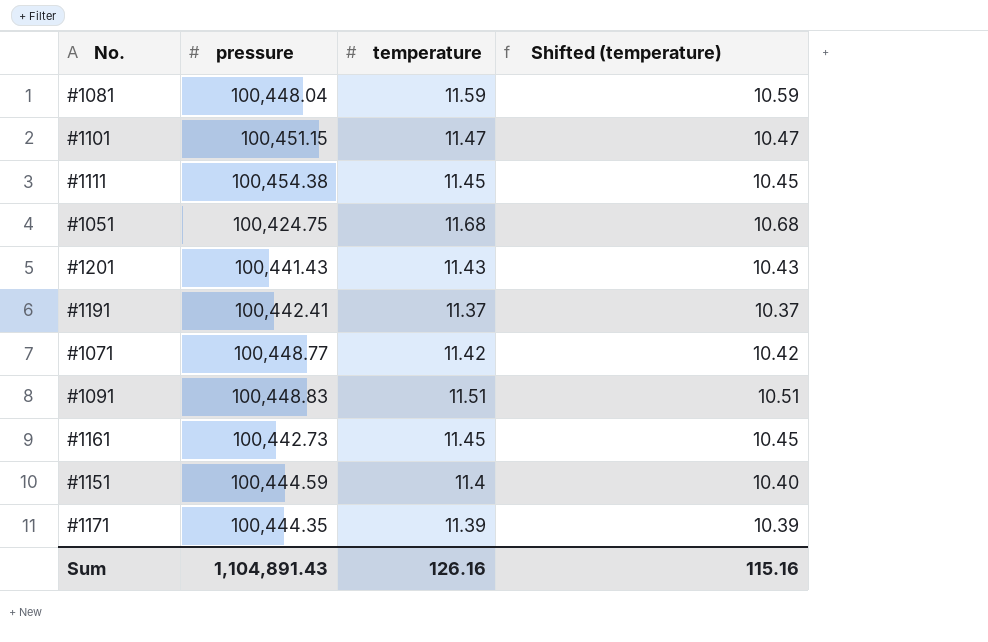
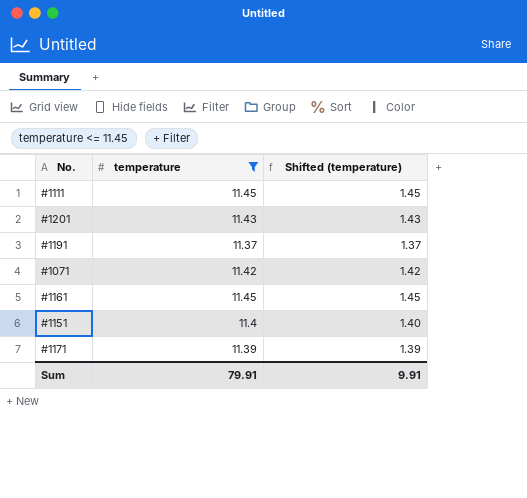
filter: none -> temperature <= 11.45
column pressure | position: 2 -> none
column Shifted (temperature) | formula: [temperature] - 1 -> [temperature] - 10
Sum | temperature: 126.16 -> 79.91
Sum | Shifted (temperature): 115.16 -> 9.91

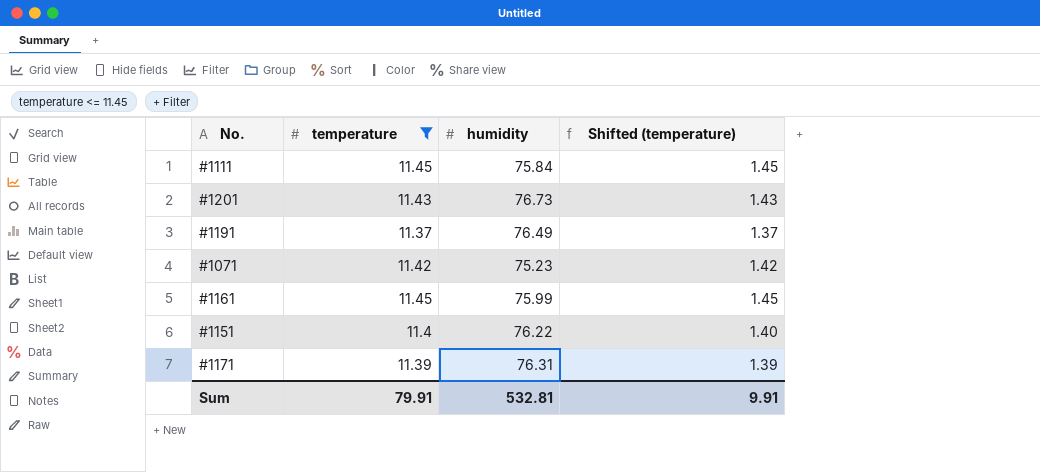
column humidity | position: none -> 3

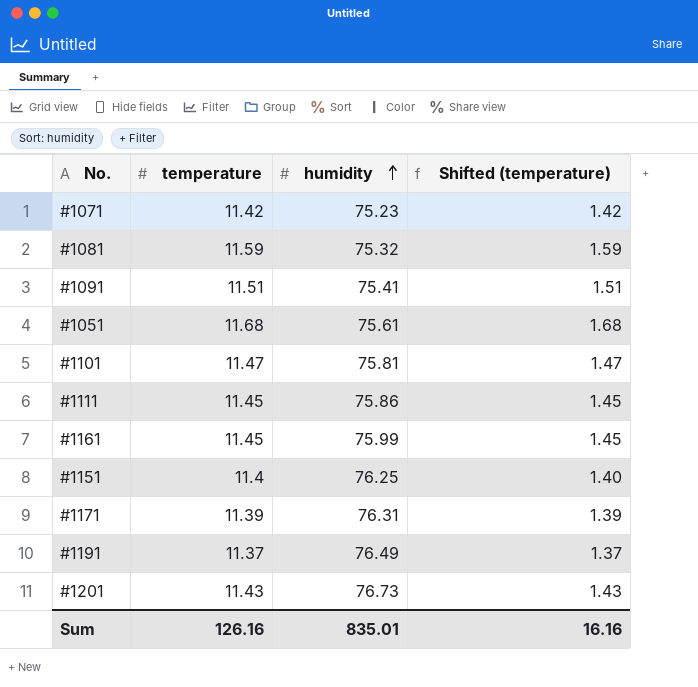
filter: temperature <= 11.45 -> none
row order: none -> humidity ascending
#1111 | humidity: 75.84 -> 75.86
#1151 | humidity: 76.22 -> 76.25
Sum | temperature: 79.91 -> 126.16
Sum | humidity: 532.81 -> 835.01
Sum | Shifted (temperature): 9.91 -> 16.16

